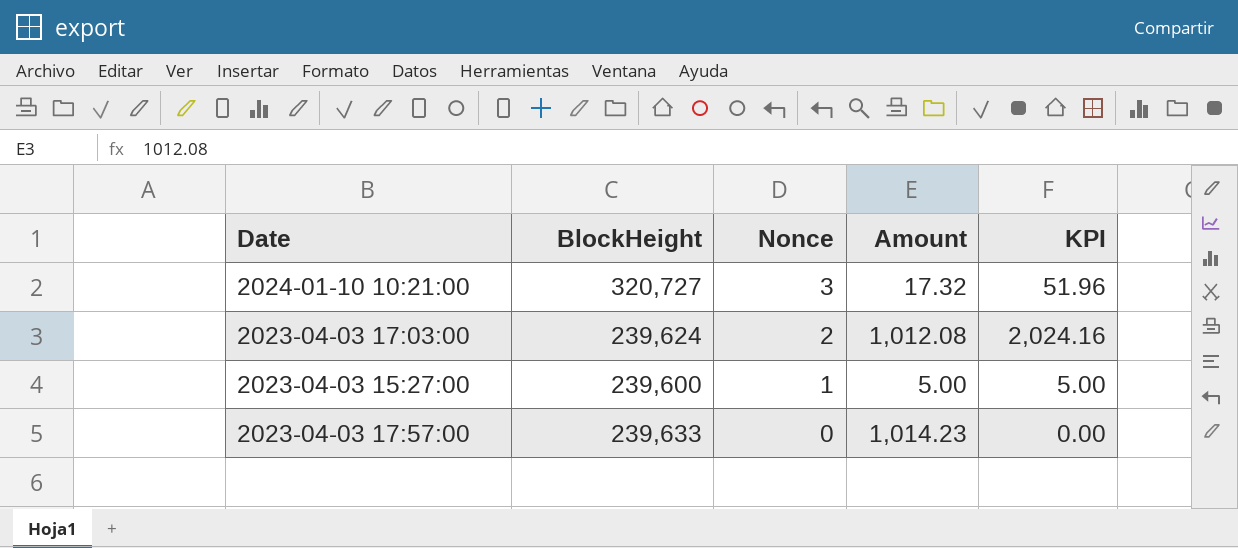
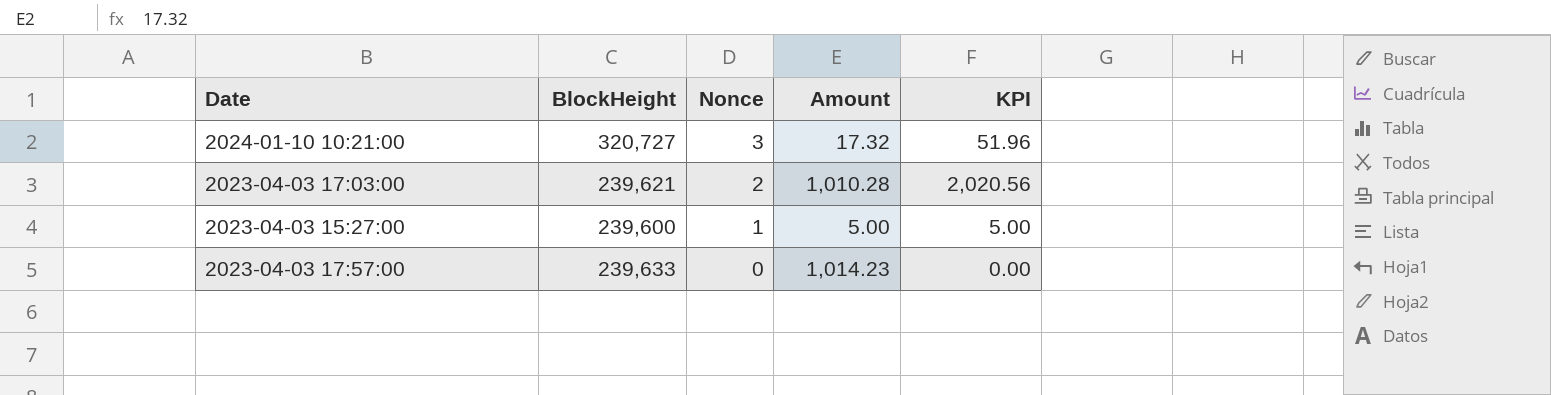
2023-04-03 17:03:00 | BlockHeight: 239,624 -> 239,621
2023-04-03 17:03:00 | Amount: 1,012.08 -> 1,010.28
2023-04-03 17:03:00 | KPI: 2,024.16 -> 2,020.56

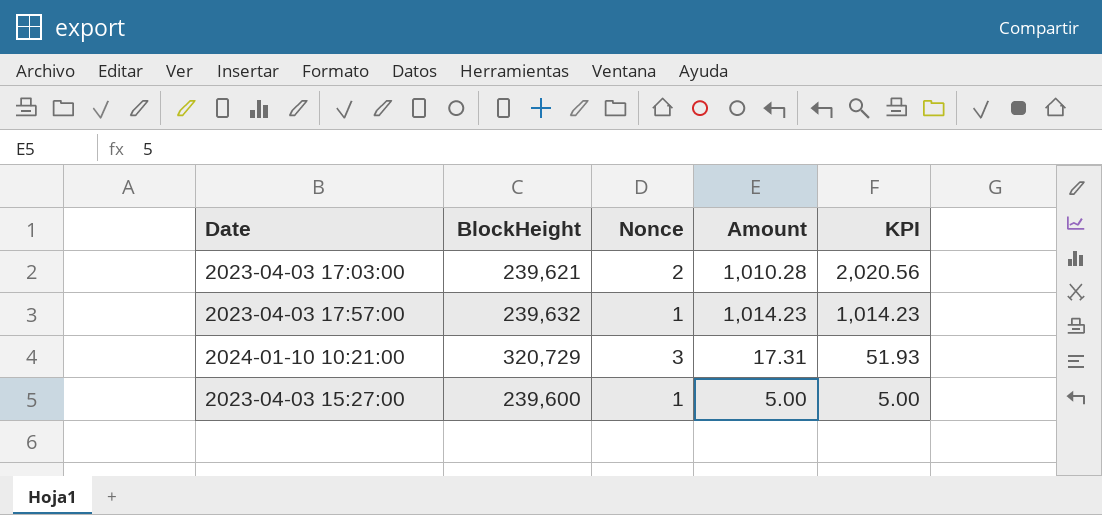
row order: Nonce descending -> KPI descending
2023-04-03 17:57:00 | BlockHeight: 239,633 -> 239,632
2023-04-03 17:57:00 | Nonce: 0 -> 1
2023-04-03 17:57:00 | KPI: 0.00 -> 1,014.23
2024-01-10 10:21:00 | BlockHeight: 320,727 -> 320,729
2024-01-10 10:21:00 | Amount: 17.32 -> 17.31
2024-01-10 10:21:00 | KPI: 51.96 -> 51.93

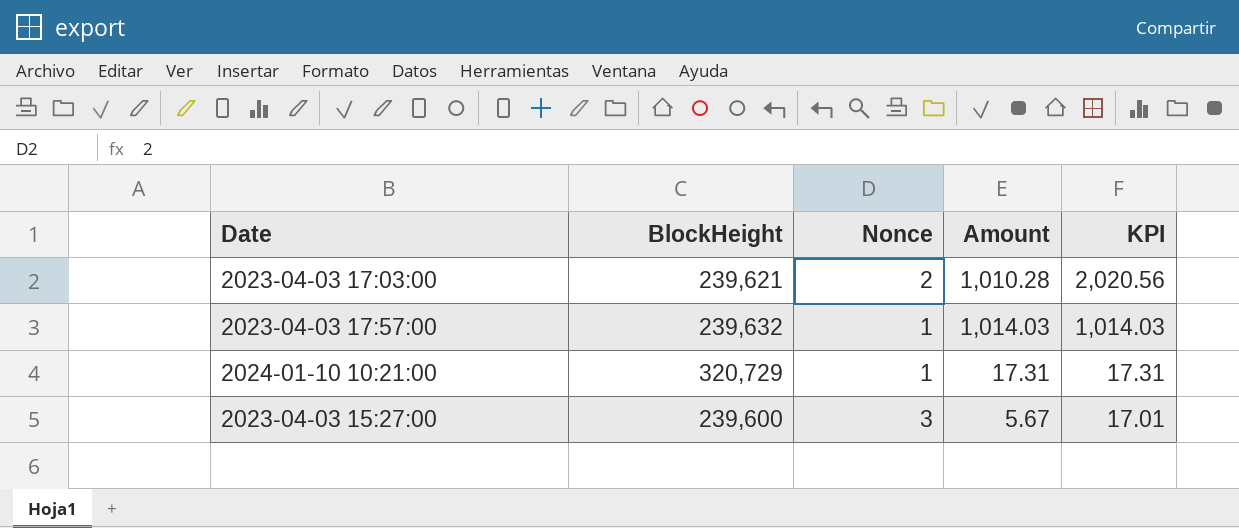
2023-04-03 17:57:00 | Amount: 1,014.23 -> 1,014.03
2023-04-03 17:57:00 | KPI: 1,014.23 -> 1,014.03
2024-01-10 10:21:00 | Nonce: 3 -> 1
2024-01-10 10:21:00 | KPI: 51.93 -> 17.31
2023-04-03 15:27:00 | Nonce: 1 -> 3
2023-04-03 15:27:00 | Amount: 5.00 -> 5.67
2023-04-03 15:27:00 | KPI: 5.00 -> 17.01

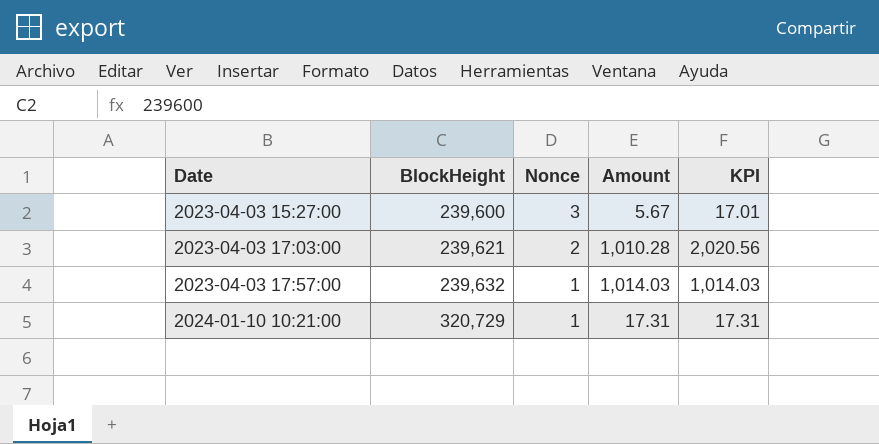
row order: KPI descending -> Date ascending

